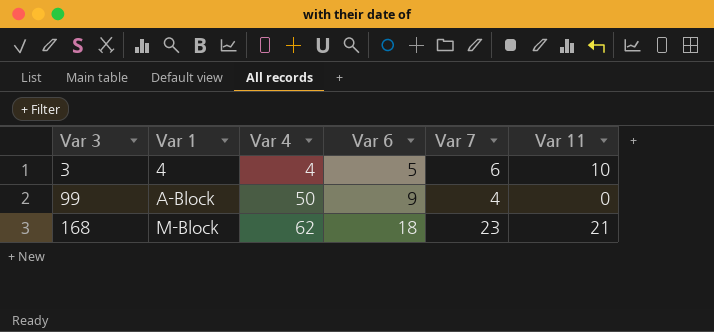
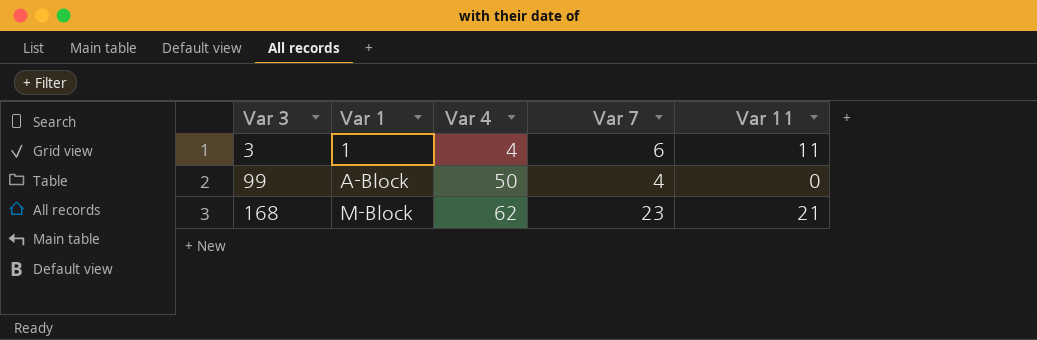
column Var 6 | position: 4 -> none
3 | Var 1: 4 -> 1
3 | Var 11: 10 -> 11

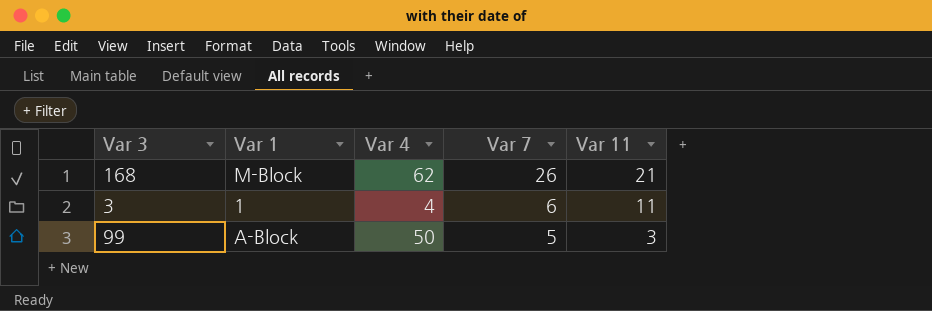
row order: Var 3 ascending -> Var 7 descending
168 | Var 7: 23 -> 26
99 | Var 7: 4 -> 5
99 | Var 11: 0 -> 3

